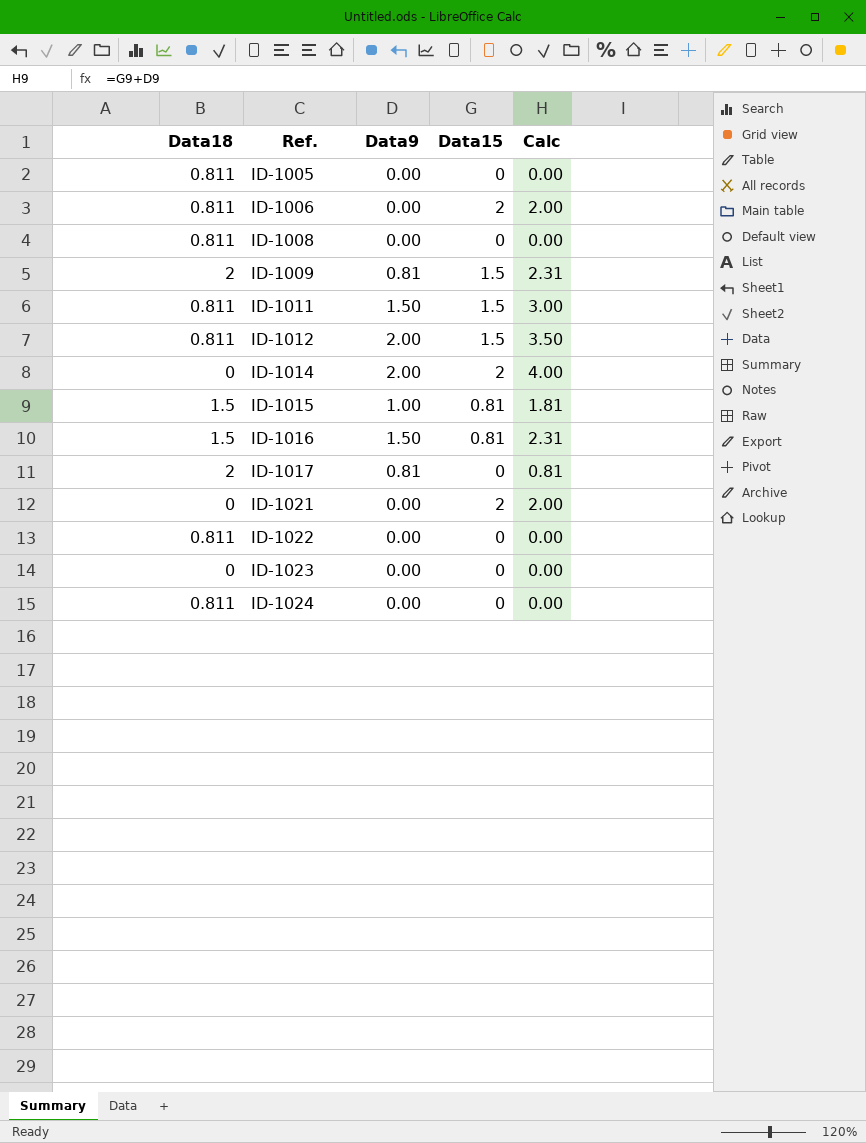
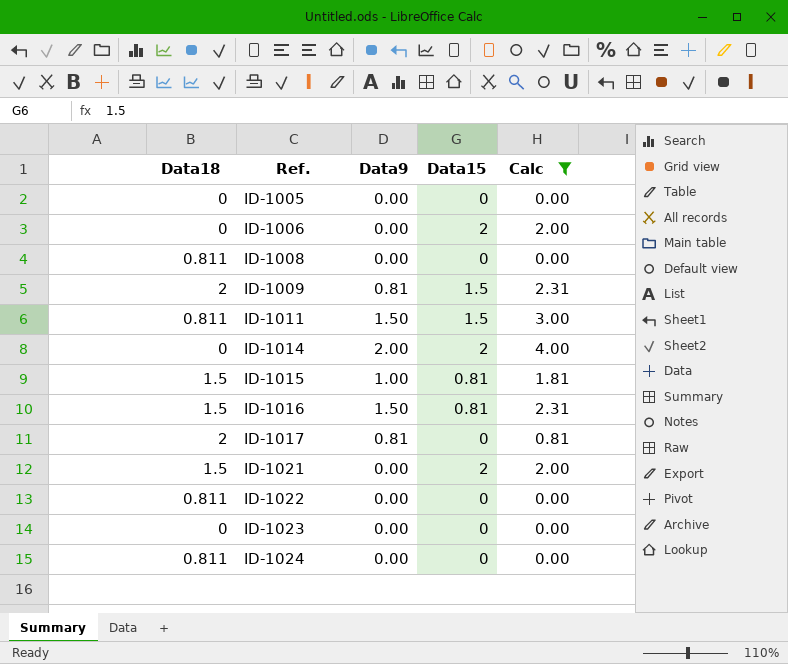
filter: none -> Calc != 3.50
ID-1005 | Data18: 0.811 -> 0
ID-1006 | Data18: 0.811 -> 0
ID-1021 | Data18: 0 -> 1.5

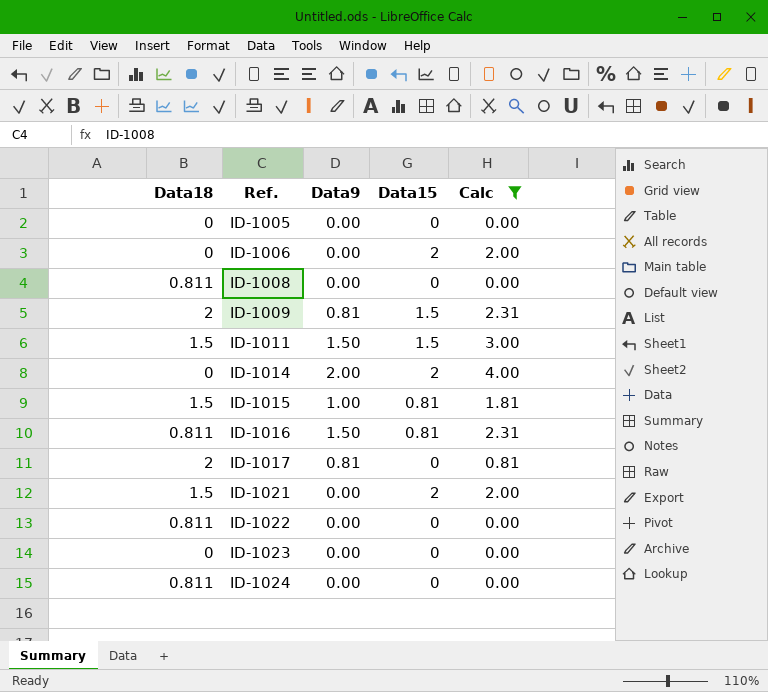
ID-1011 | Data18: 0.811 -> 1.5
ID-1016 | Data18: 1.5 -> 0.811

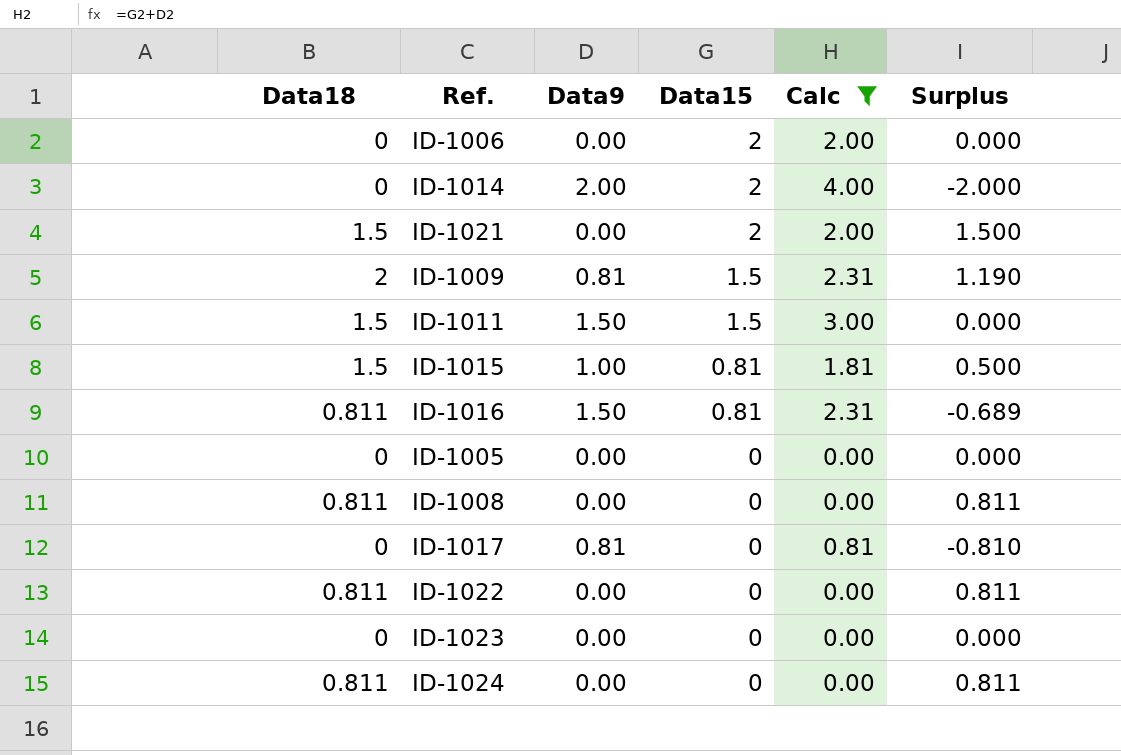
row order: Ref. ascending -> Data15 descending
column Surplus | formula: none -> [Data18] - [Data9]
ID-1017 | Data18: 2 -> 0

